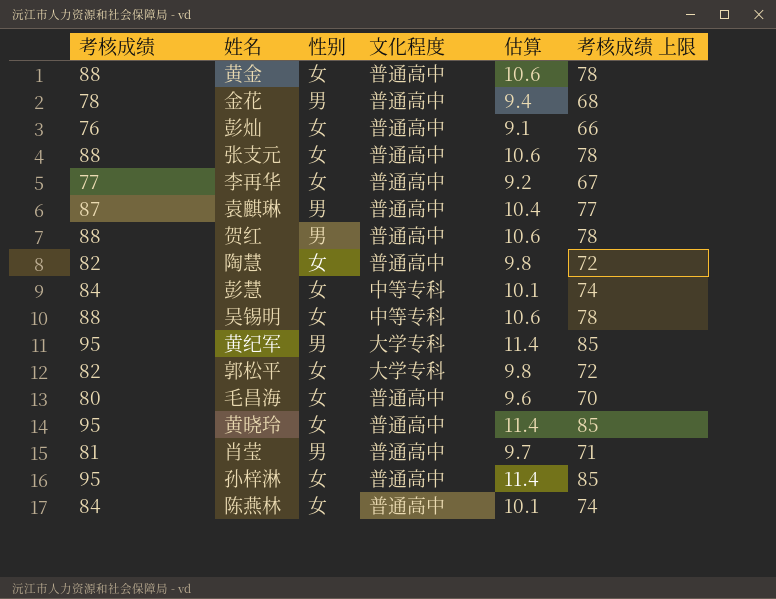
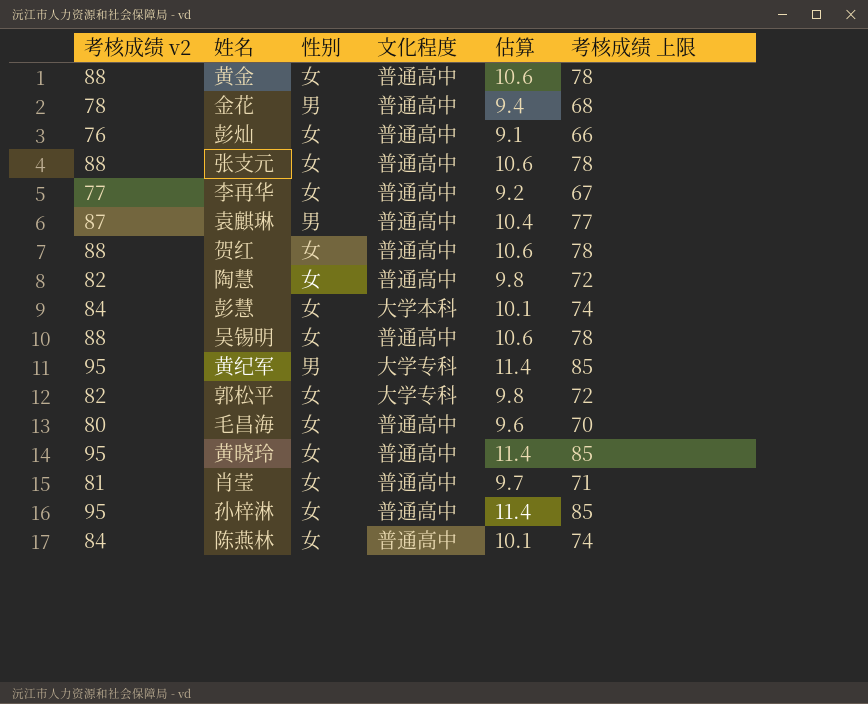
column name: 考核成绩 -> 考核成绩 v2
贺红 | 性别: 男 -> 女
彭慧 | 文化程度: 中等专科 -> 大学本科
吴锡明 | 文化程度: 中等专科 -> 普通高中
肖莹 | 性别: 男 -> 女

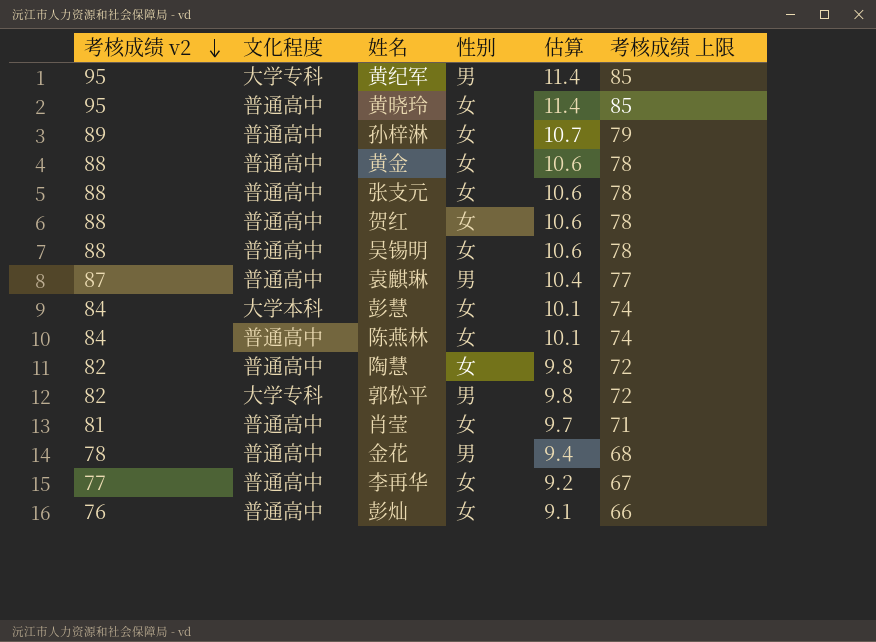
row order: none -> 考核成绩 v2 descending
column 文化程度 | position: 4 -> 2
row 毛昌海: 80 | 女 | 普通高中 | 9.6 | 70 -> none
孙梓淋 | 考核成绩 v2: 95 -> 89
孙梓淋 | 估算: 11.4 -> 10.7
孙梓淋 | 考核成绩 上限: 85 -> 79
郭松平 | 性别: 女 -> 男

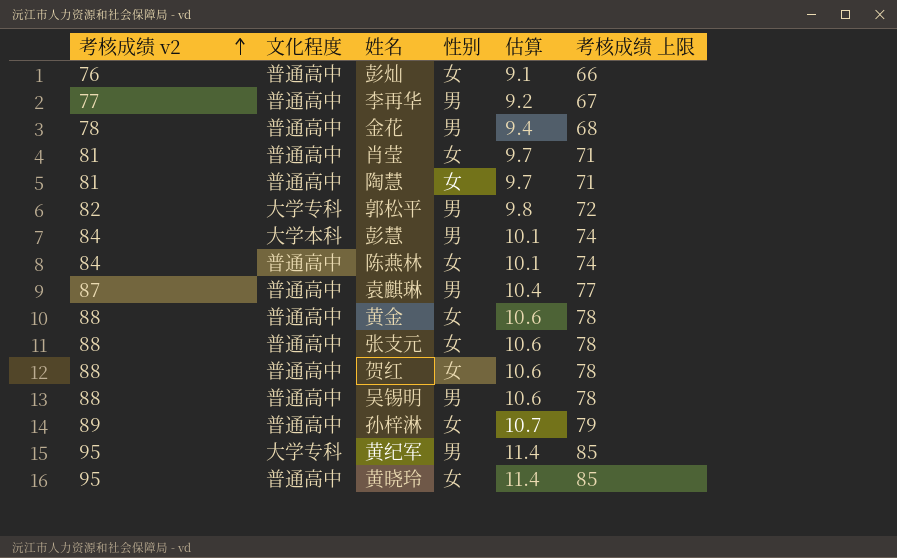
row order: 考核成绩 v2 descending -> 考核成绩 v2 ascending
李再华 | 性别: 女 -> 男
陶慧 | 考核成绩 v2: 82 -> 81
陶慧 | 估算: 9.8 -> 9.7
陶慧 | 考核成绩 上限: 72 -> 71
彭慧 | 性别: 女 -> 男
吴锡明 | 性别: 女 -> 男

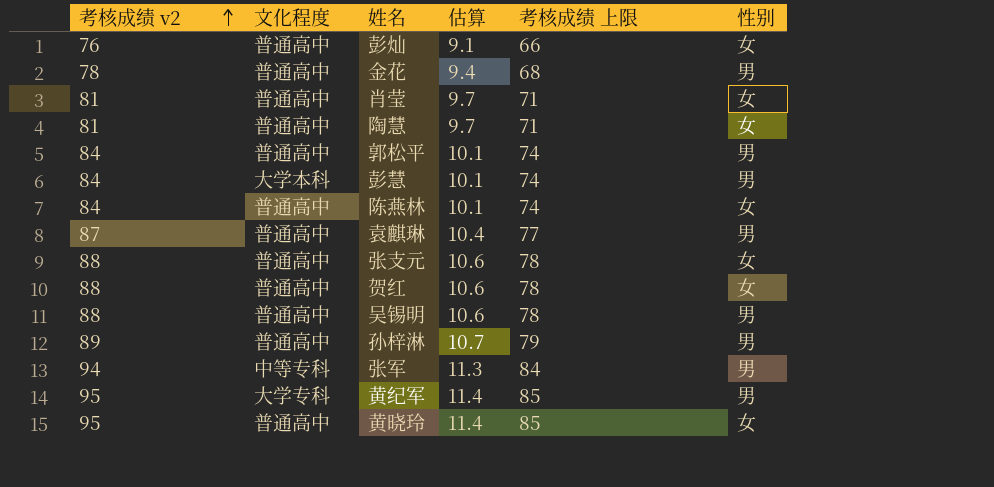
column 性别 | position: 4 -> 6
row 李再华: 77 | 普通高中 | 男 | 9.2 | 67 -> none
row 黄金: 88 | 普通高中 | 女 | 10.6 | 78 -> none
郭松平 | 考核成绩 v2: 82 -> 84
郭松平 | 文化程度: 大学专科 -> 普通高中
郭松平 | 估算: 9.8 -> 10.1
郭松平 | 考核成绩 上限: 72 -> 74
孙梓淋 | 性别: 女 -> 男
row 张军: none -> 94 | 中等专科 | 11.3 | 84 | 男

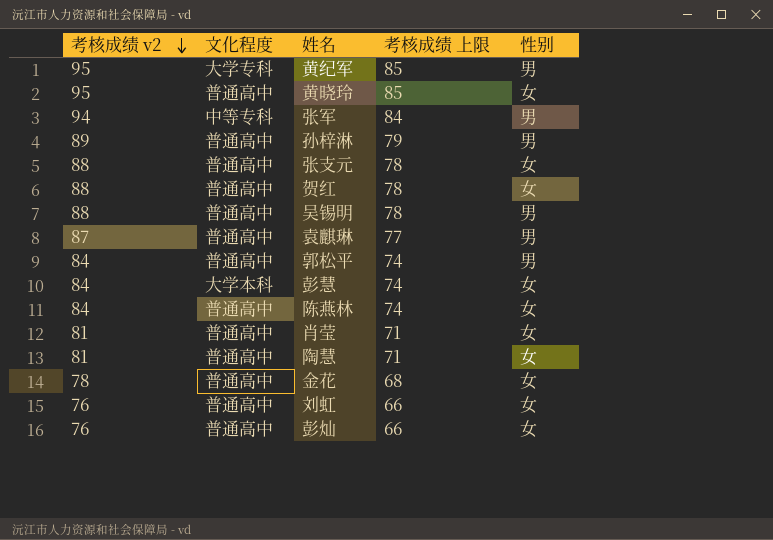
row order: 考核成绩 v2 ascending -> 考核成绩 v2 descending
column 估算 | formula: [考核成绩 v2] * 0.12 -> none
彭慧 | 性别: 男 -> 女
金花 | 性别: 男 -> 女
row 刘虹: none -> 76 | 普通高中 | 66 | 女

